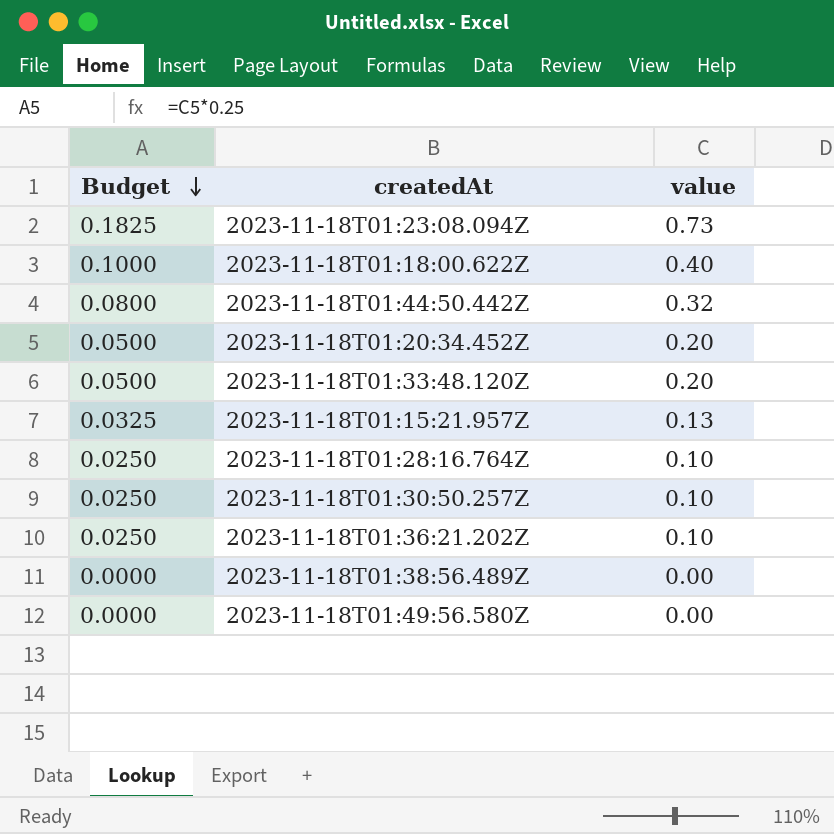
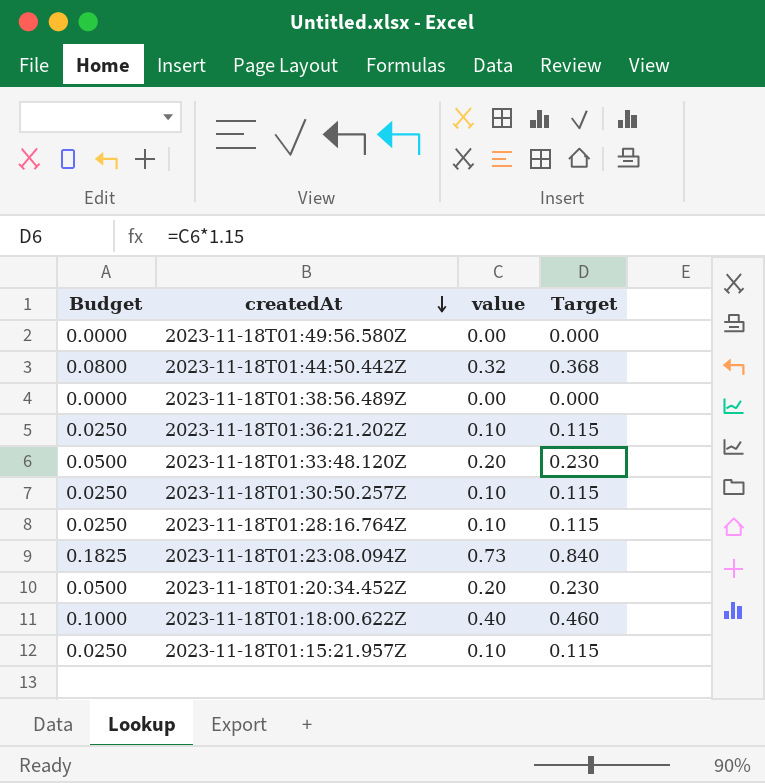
row order: Budget descending -> createdAt descending
column Target | formula: none -> [value] * 1.15
2023-11-18T01:15:21.957Z | Budget: 0.0325 -> 0.0250
2023-11-18T01:15:21.957Z | value: 0.13 -> 0.10

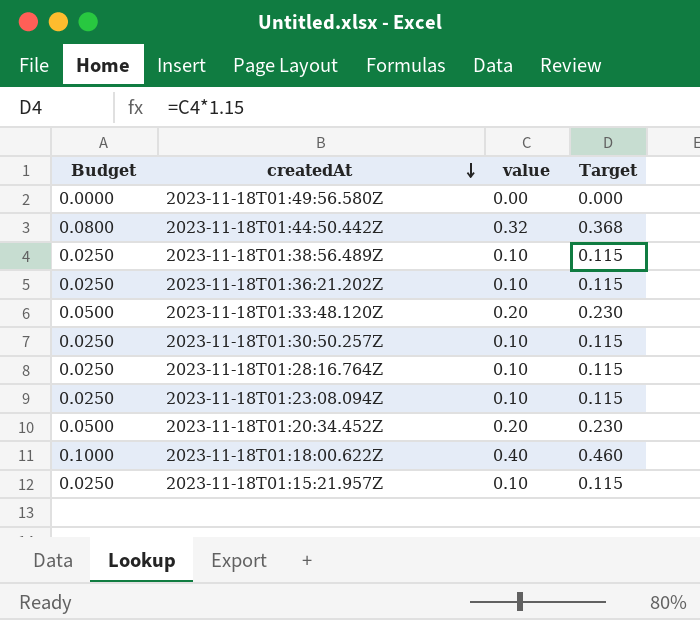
2023-11-18T01:38:56.489Z | Budget: 0.0000 -> 0.0250
2023-11-18T01:38:56.489Z | value: 0.00 -> 0.10
2023-11-18T01:38:56.489Z | Target: 0.000 -> 0.115
2023-11-18T01:23:08.094Z | Budget: 0.1825 -> 0.0250
2023-11-18T01:23:08.094Z | value: 0.73 -> 0.10
2023-11-18T01:23:08.094Z | Target: 0.840 -> 0.115

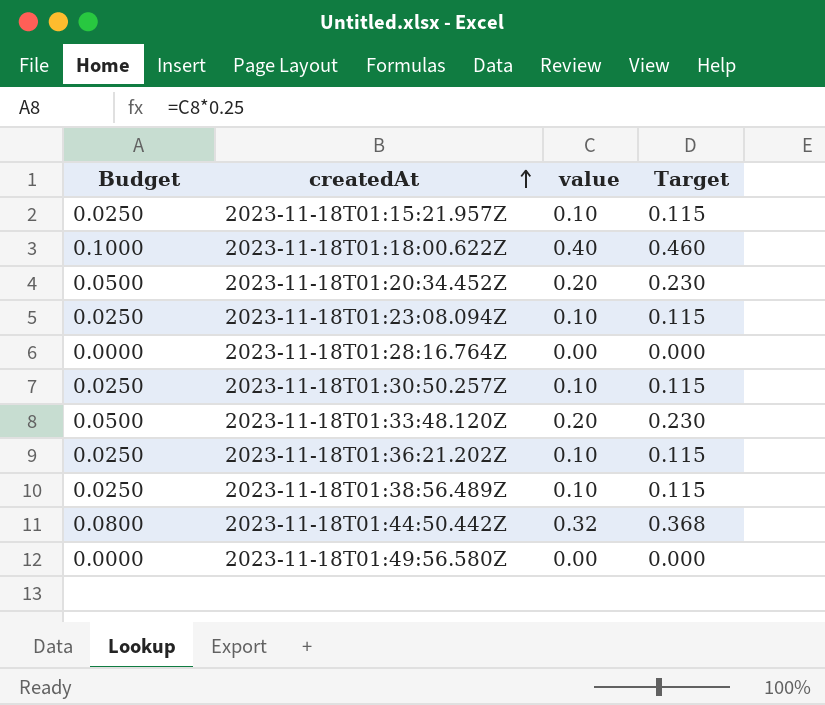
row order: createdAt descending -> createdAt ascending
2023-11-18T01:28:16.764Z | Budget: 0.0250 -> 0.0000
2023-11-18T01:28:16.764Z | value: 0.10 -> 0.00
2023-11-18T01:28:16.764Z | Target: 0.115 -> 0.000

